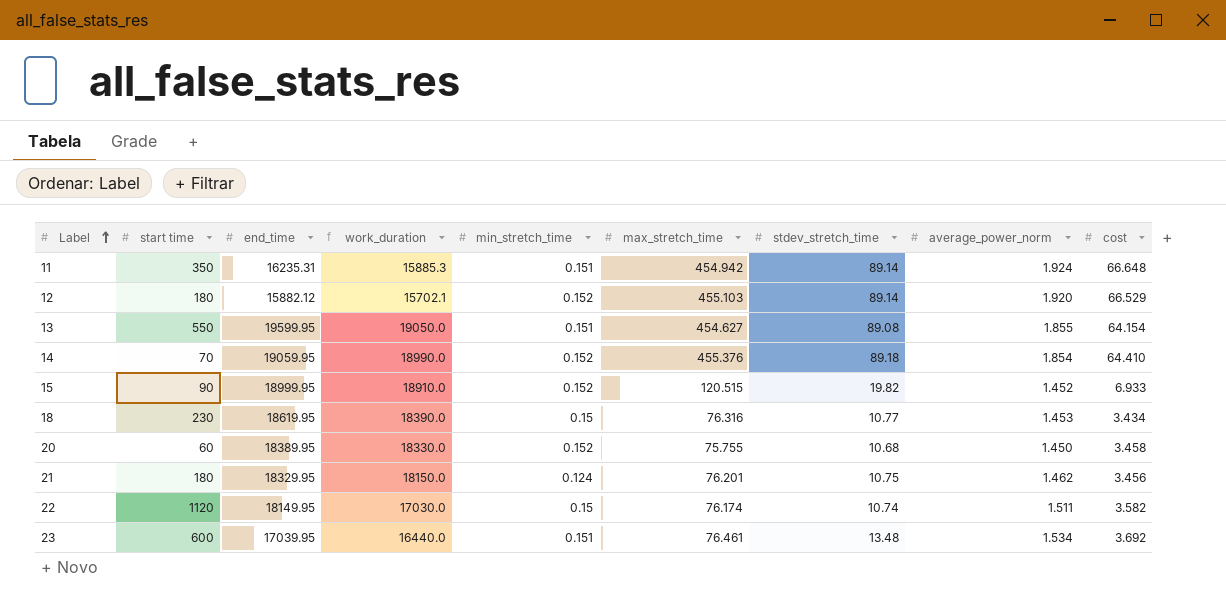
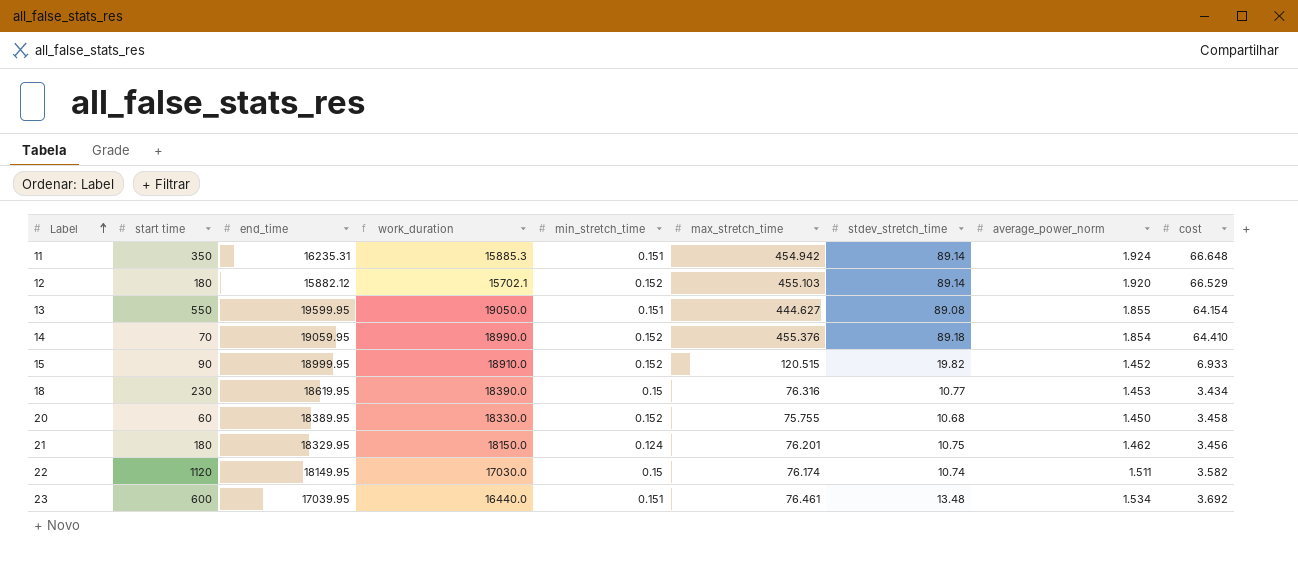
13 | max_stretch_time: 454.627 -> 444.627

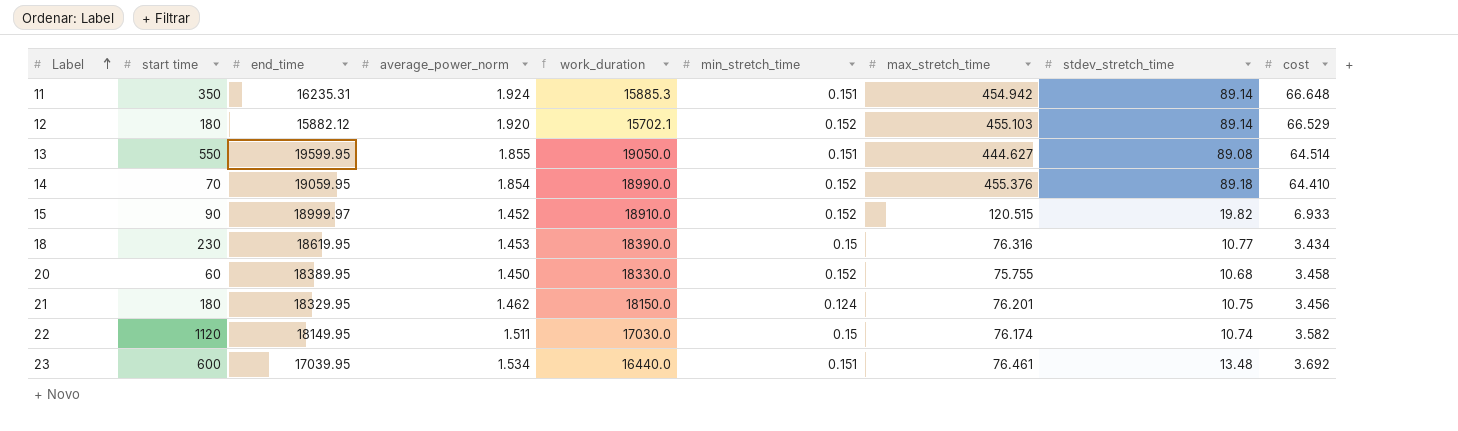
column average_power_norm | position: 8 -> 4
13 | cost: 64.154 -> 64.514
15 | end_time: 18999.95 -> 18999.97

